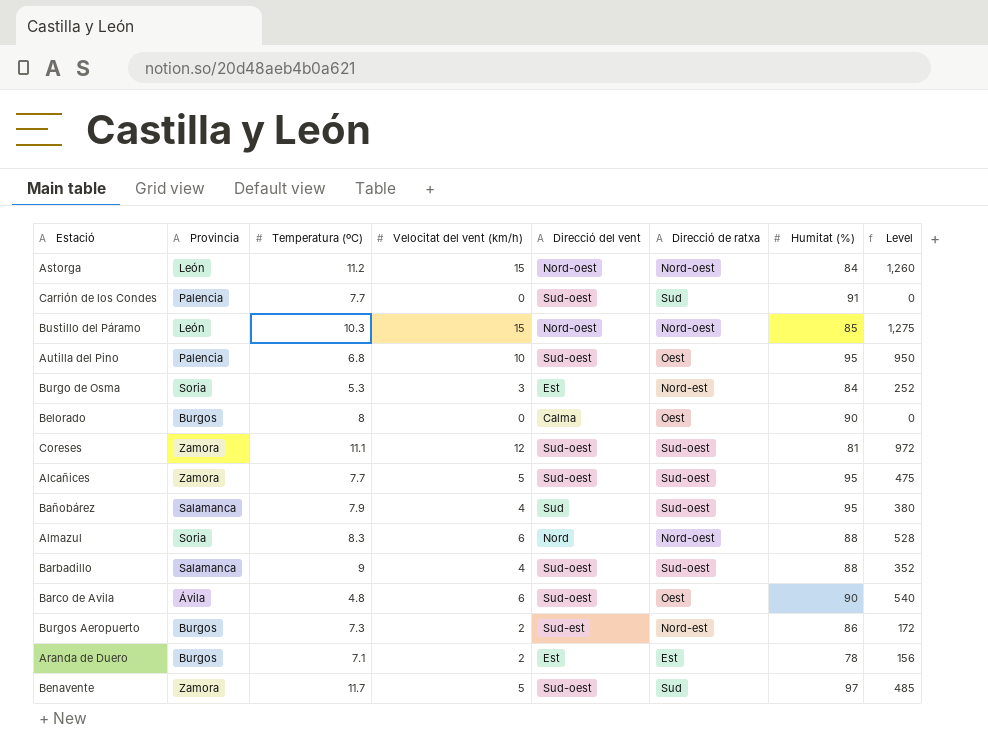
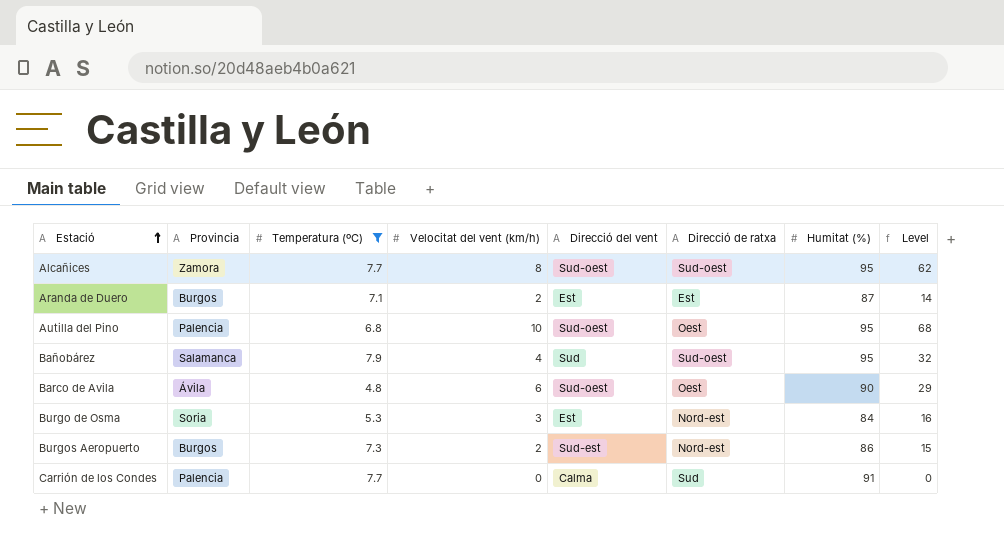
filter: none -> Temperatura (ºC) <= 7.9
row order: none -> Estació ascending
column Level | formula: [Velocitat del vent (km/h)] * [Humitat (%)] -> [Temperatura (ºC)] * [Velocitat del vent (km/h)]
Alcañices | Velocitat del vent (km/h): 5 -> 8
Aranda de Duero | Humitat (%): 78 -> 87
Carrión de los Condes | Direcció del vent: Sud-oest -> Calma

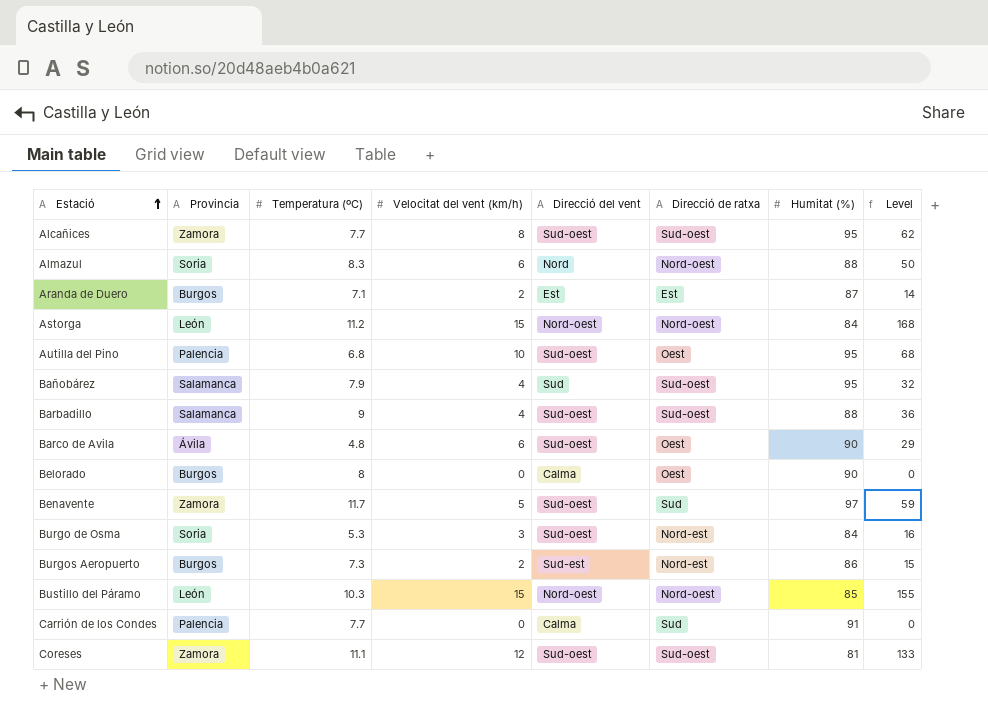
filter: Temperatura (ºC) <= 7.9 -> none
Burgo de Osma | Direcció del vent: Est -> Sud-oest

